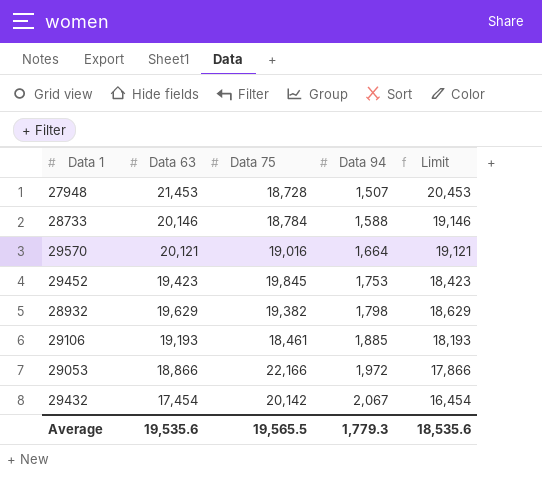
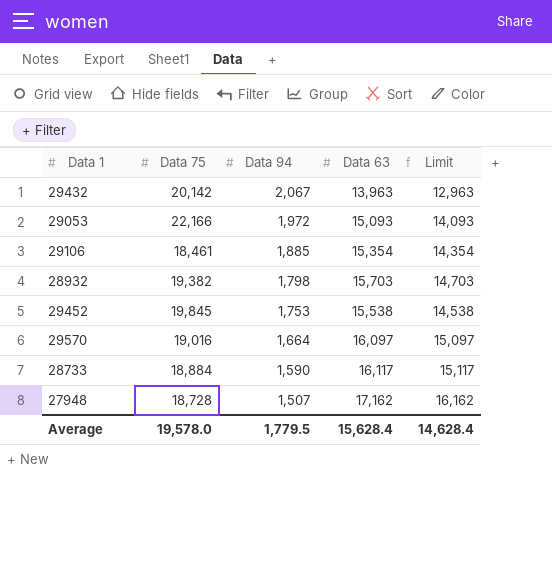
row order: Data 94 ascending -> Data 94 descending
column Data 63 | position: 2 -> 4
29432 | Data 63: 17,454 -> 13,963
29432 | Limit: 16,454 -> 12,963
29053 | Data 63: 18,866 -> 15,093
29053 | Limit: 17,866 -> 14,093
29106 | Data 63: 19,193 -> 15,354
29106 | Limit: 18,193 -> 14,354
28932 | Data 63: 19,629 -> 15,703
28932 | Limit: 18,629 -> 14,703
29452 | Data 63: 19,423 -> 15,538
29452 | Limit: 18,423 -> 14,538
29570 | Data 63: 20,121 -> 16,097
29570 | Limit: 19,121 -> 15,097
28733 | Data 75: 18,784 -> 18,884
28733 | Data 94: 1,588 -> 1,590
28733 | Data 63: 20,146 -> 16,117
28733 | Limit: 19,146 -> 15,117
27948 | Data 63: 21,453 -> 17,162
27948 | Limit: 20,453 -> 16,162
Average | Data 75: 19,565.5 -> 19,578.0
Average | Data 94: 1,779.3 -> 1,779.5
Average | Data 63: 19,535.6 -> 15,628.4
Average | Limit: 18,535.6 -> 14,628.4

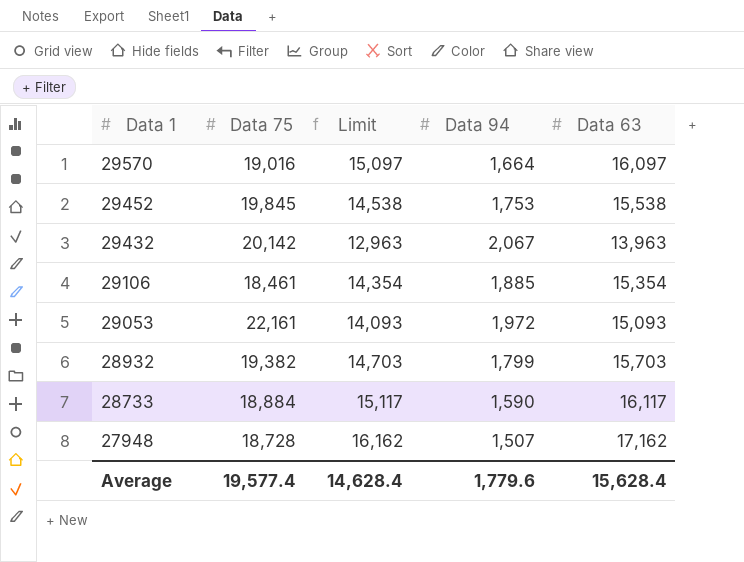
row order: Data 94 descending -> Data 1 descending
column Limit | position: 5 -> 3
29053 | Data 75: 22,166 -> 22,161
28932 | Data 94: 1,798 -> 1,799
Average | Data 75: 19,578.0 -> 19,577.4
Average | Data 94: 1,779.5 -> 1,779.6

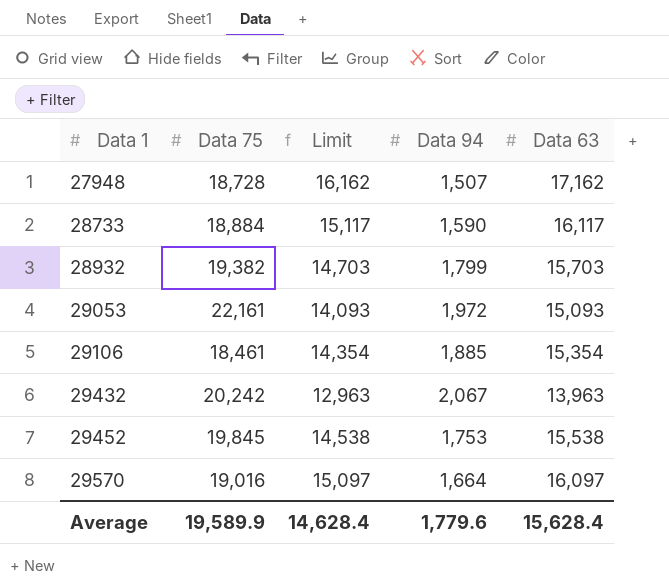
row order: Data 1 descending -> Data 1 ascending
29432 | Data 75: 20,142 -> 20,242
Average | Data 75: 19,577.4 -> 19,589.9

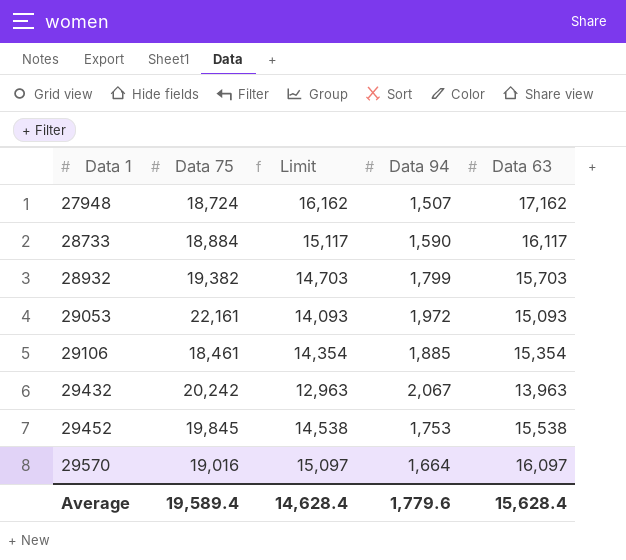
27948 | Data 75: 18,728 -> 18,724
Average | Data 75: 19,589.9 -> 19,589.4

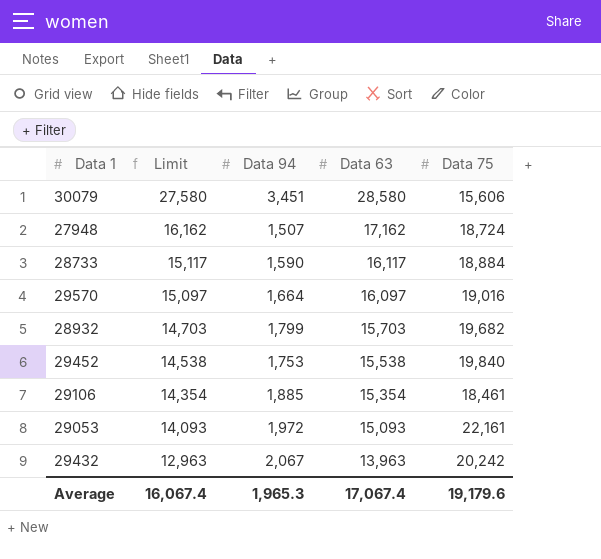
row order: Data 1 ascending -> Limit descending
column Data 75 | position: 2 -> 5
row 30079: none -> 27,580 | 3,451 | 28,580 | 15,606
28932 | Data 75: 19,382 -> 19,682
29452 | Data 75: 19,845 -> 19,840
Average | Limit: 14,628.4 -> 16,067.4
Average | Data 94: 1,779.6 -> 1,965.3
Average | Data 63: 15,628.4 -> 17,067.4
Average | Data 75: 19,589.4 -> 19,179.6

